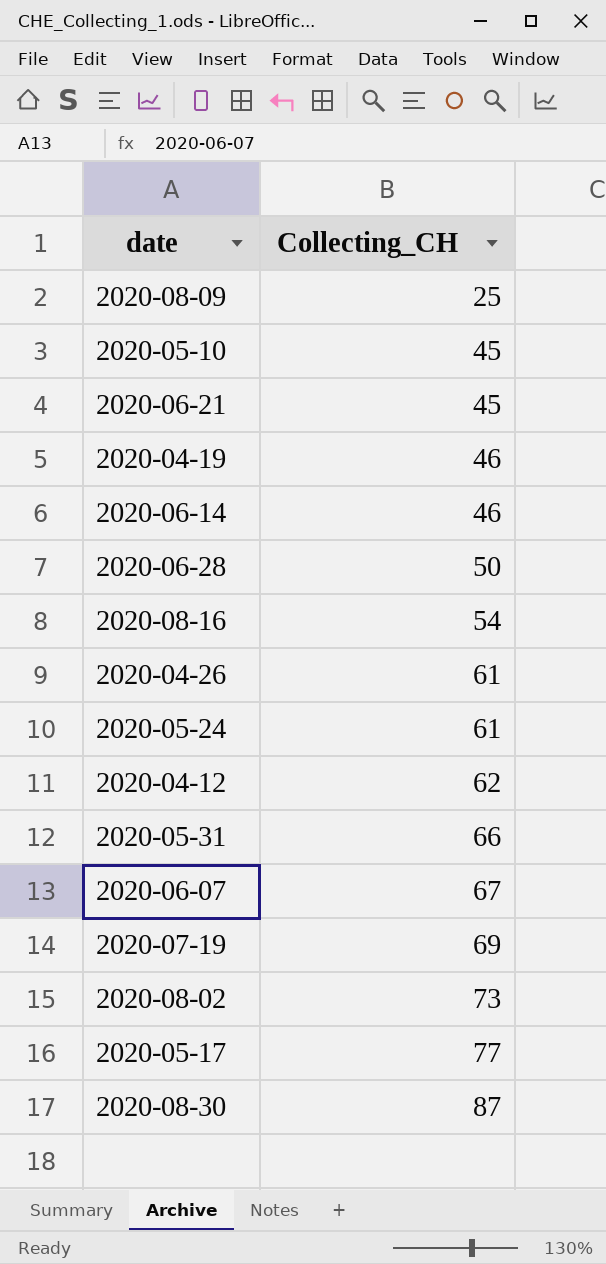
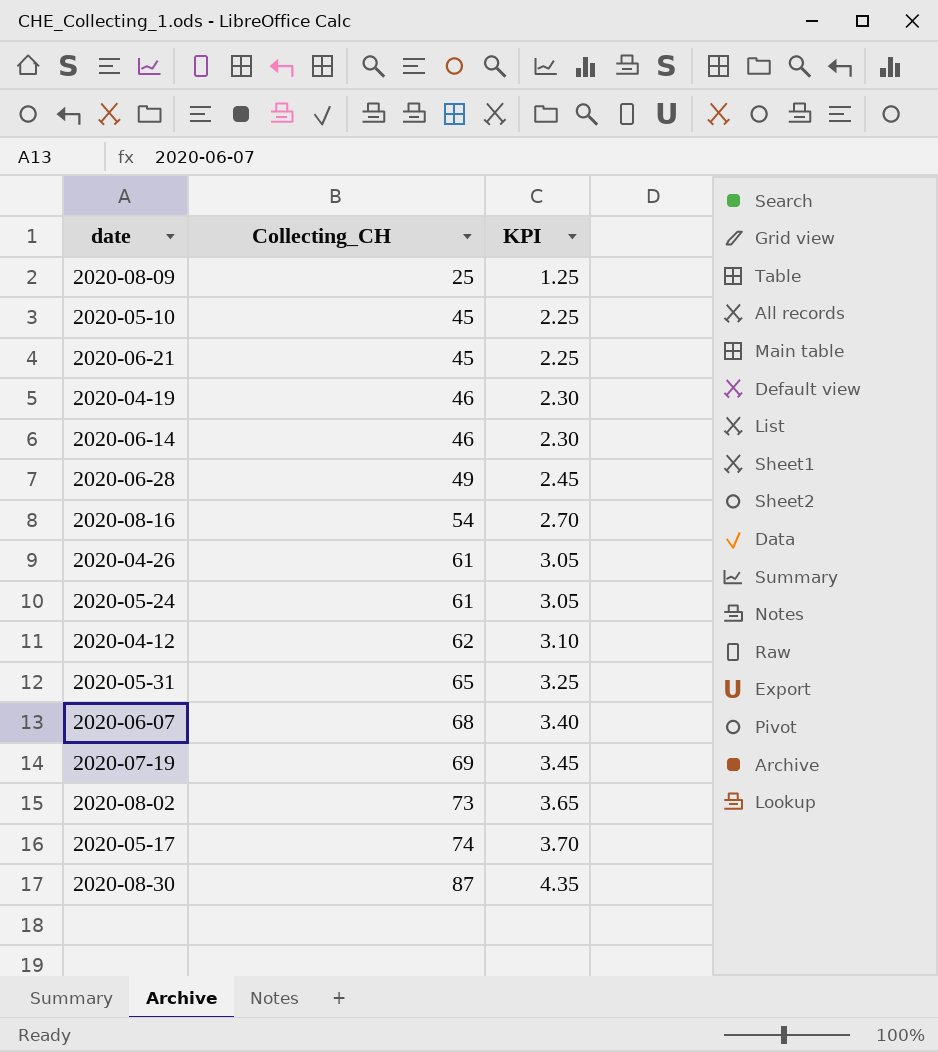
column KPI | formula: none -> [Collecting_CH] * 0.05
2020-06-28 | Collecting_CH: 50 -> 49
2020-05-31 | Collecting_CH: 66 -> 65
2020-06-07 | Collecting_CH: 67 -> 68
2020-05-17 | Collecting_CH: 77 -> 74

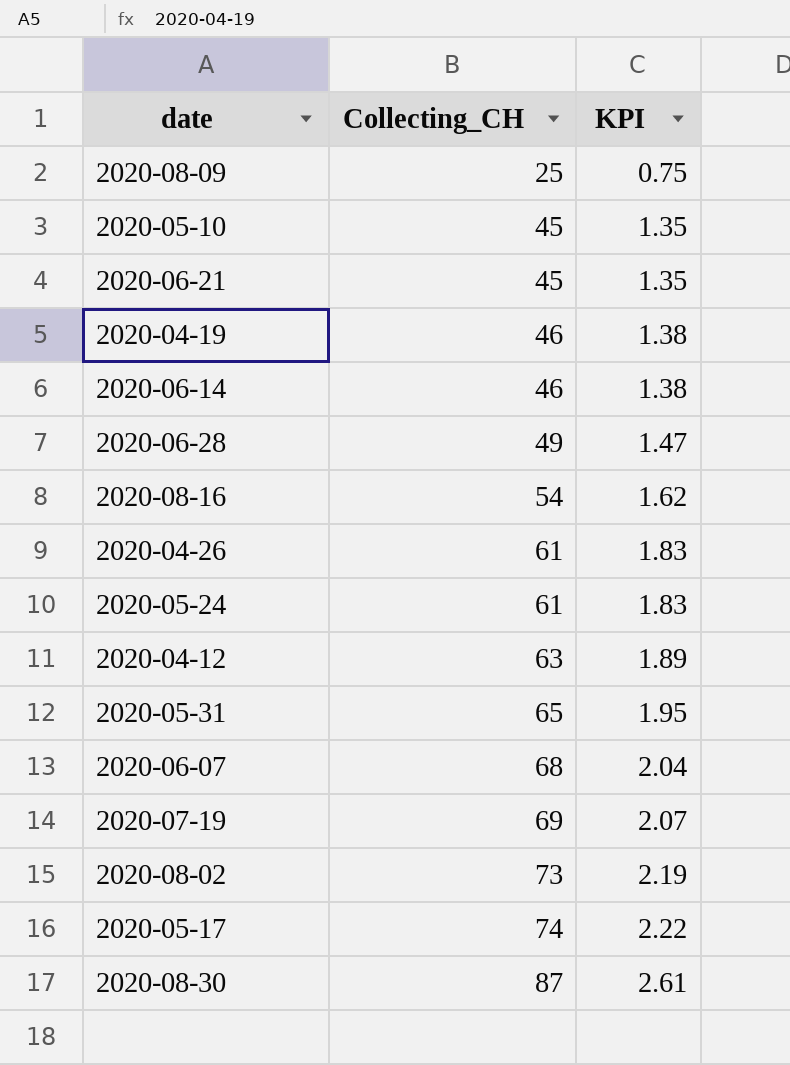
column KPI | formula: [Collecting_CH] * 0.05 -> [Collecting_CH] * 0.03
2020-04-12 | Collecting_CH: 62 -> 63

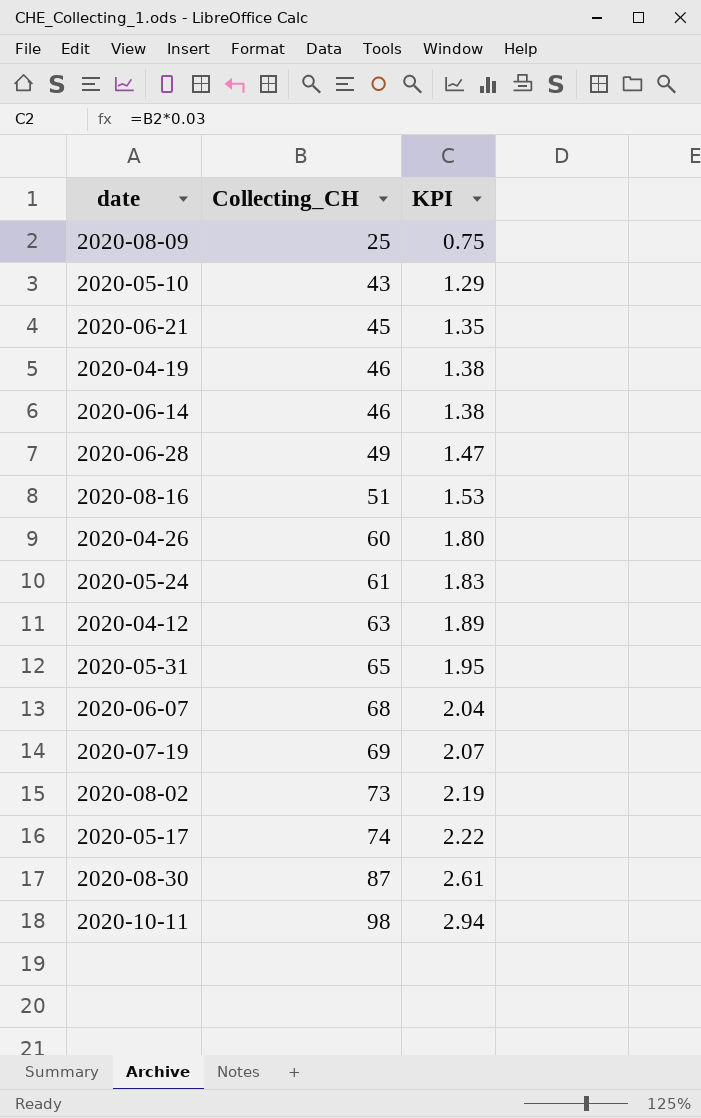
2020-05-10 | Collecting_CH: 45 -> 43
2020-05-10 | KPI: 1.35 -> 1.29
2020-08-16 | Collecting_CH: 54 -> 51
2020-08-16 | KPI: 1.62 -> 1.53
2020-04-26 | Collecting_CH: 61 -> 60
2020-04-26 | KPI: 1.83 -> 1.80
row 2020-10-11: none -> 98 | 2.94

